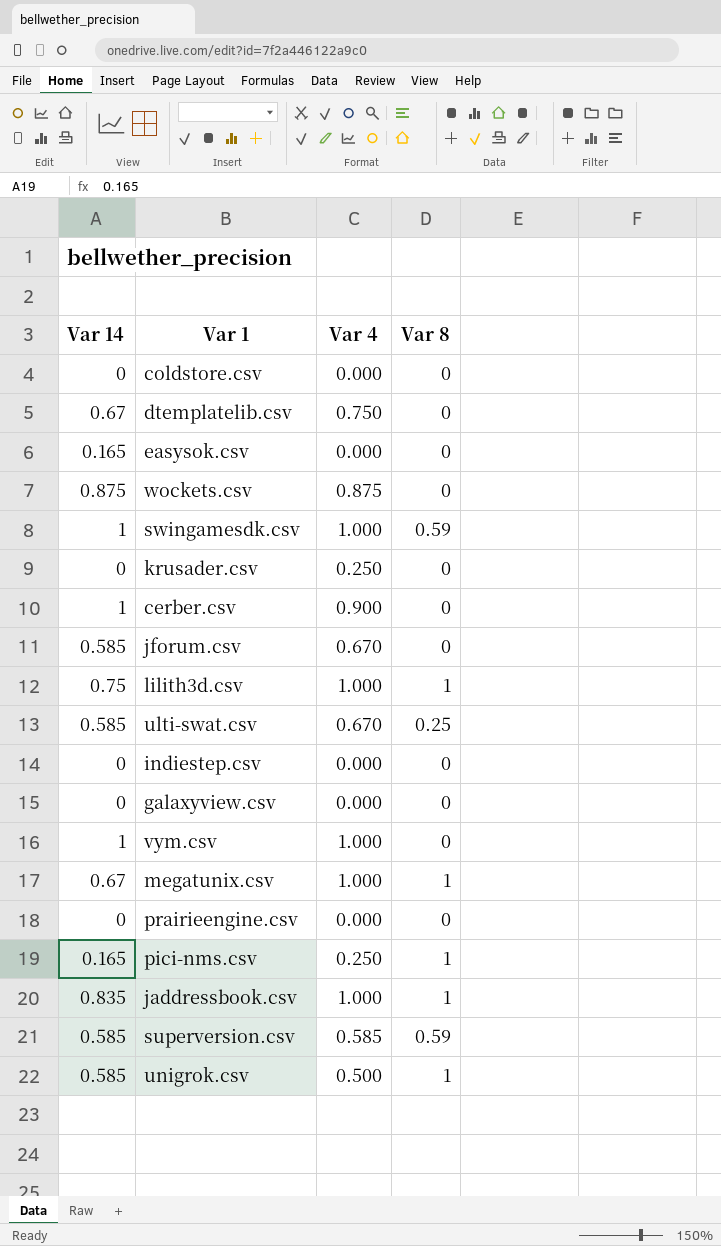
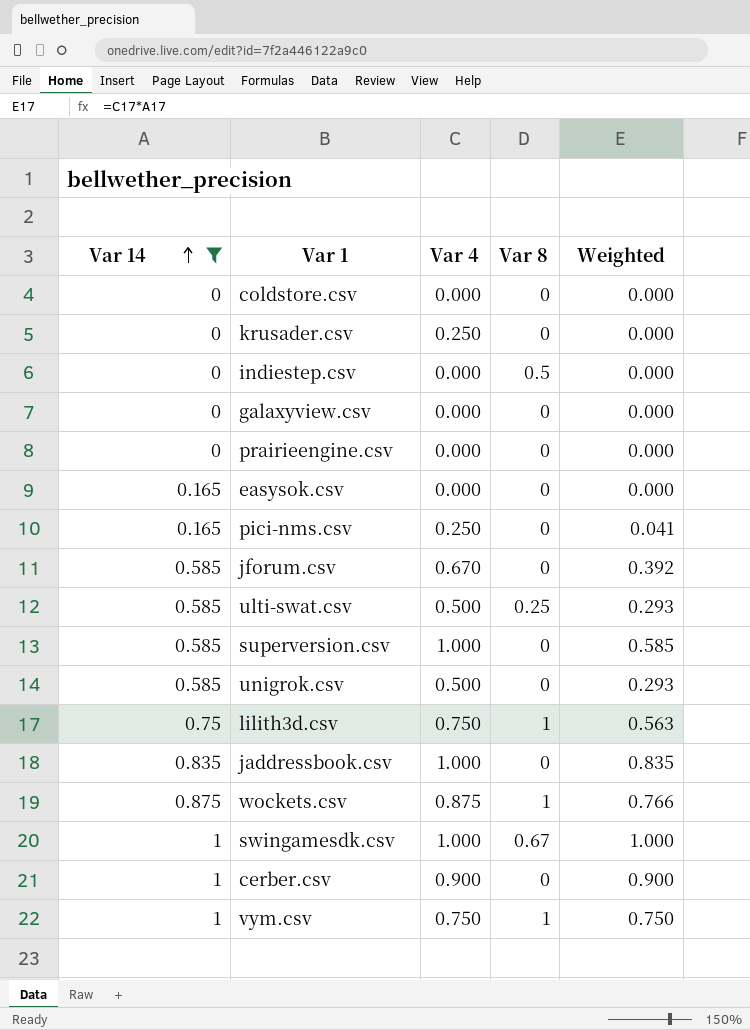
filter: none -> Var 14 != 0.67
row order: none -> Var 14 ascending
column Weighted | formula: none -> [Var 14] * [Var 4]
indiestep.csv | Var 8: 0 -> 0.5
pici-nms.csv | Var 8: 1 -> 0
ulti-swat.csv | Var 4: 0.670 -> 0.500
superversion.csv | Var 4: 0.585 -> 1.000
superversion.csv | Var 8: 0.59 -> 0
unigrok.csv | Var 8: 1 -> 0
lilith3d.csv | Var 4: 1.000 -> 0.750
jaddressbook.csv | Var 8: 1 -> 0
wockets.csv | Var 8: 0 -> 1
swingamesdk.csv | Var 8: 0.59 -> 0.67
vym.csv | Var 4: 1.000 -> 0.750
vym.csv | Var 8: 0 -> 1

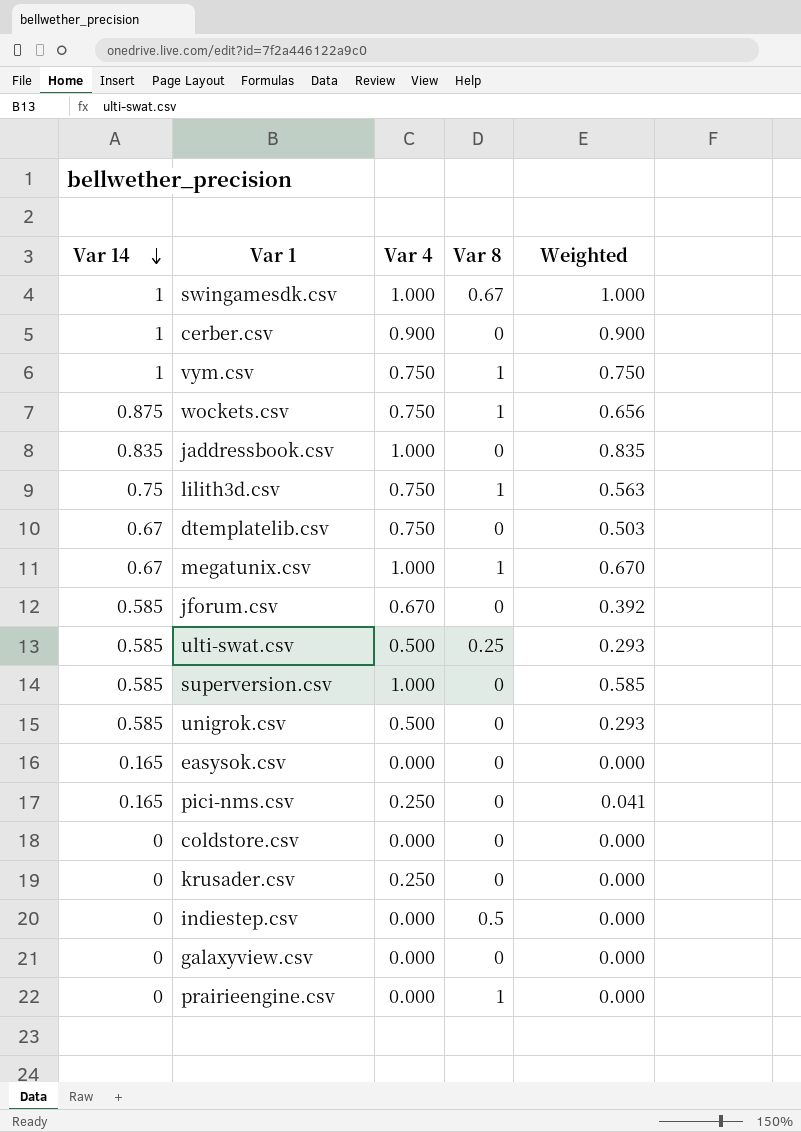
filter: Var 14 != 0.67 -> none
row order: Var 14 ascending -> Var 14 descending
wockets.csv | Var 4: 0.875 -> 0.750
wockets.csv | Weighted: 0.766 -> 0.656
prairieengine.csv | Var 8: 0 -> 1

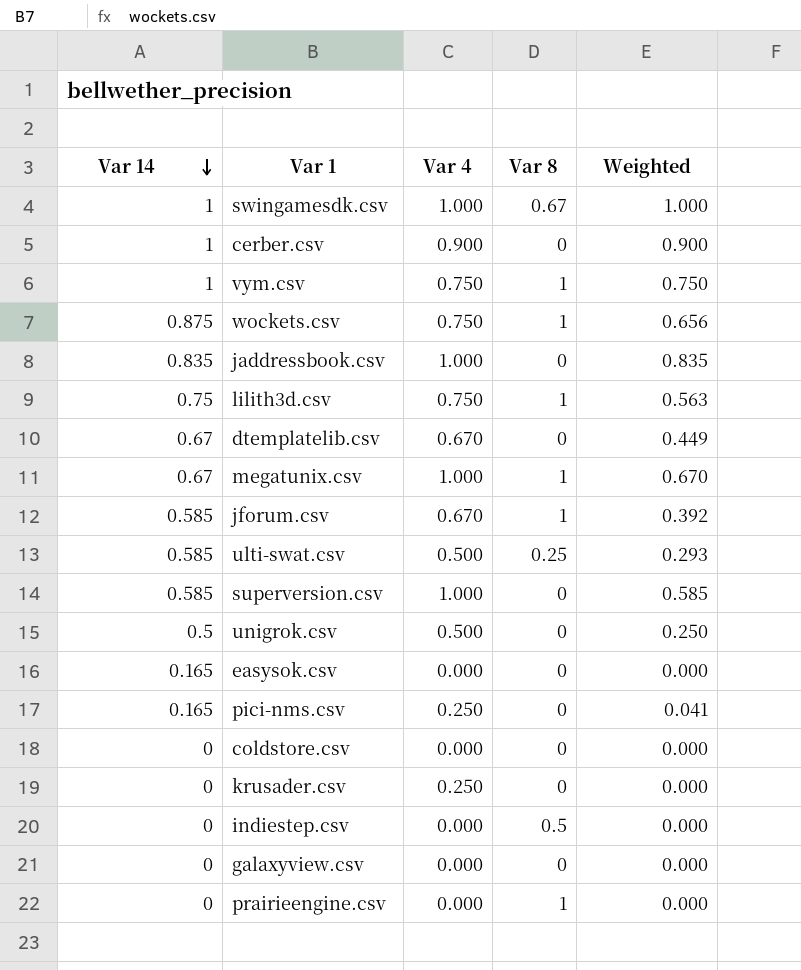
dtemplatelib.csv | Var 4: 0.750 -> 0.670
dtemplatelib.csv | Weighted: 0.503 -> 0.449
jforum.csv | Var 8: 0 -> 1
unigrok.csv | Var 14: 0.585 -> 0.5
unigrok.csv | Weighted: 0.293 -> 0.250

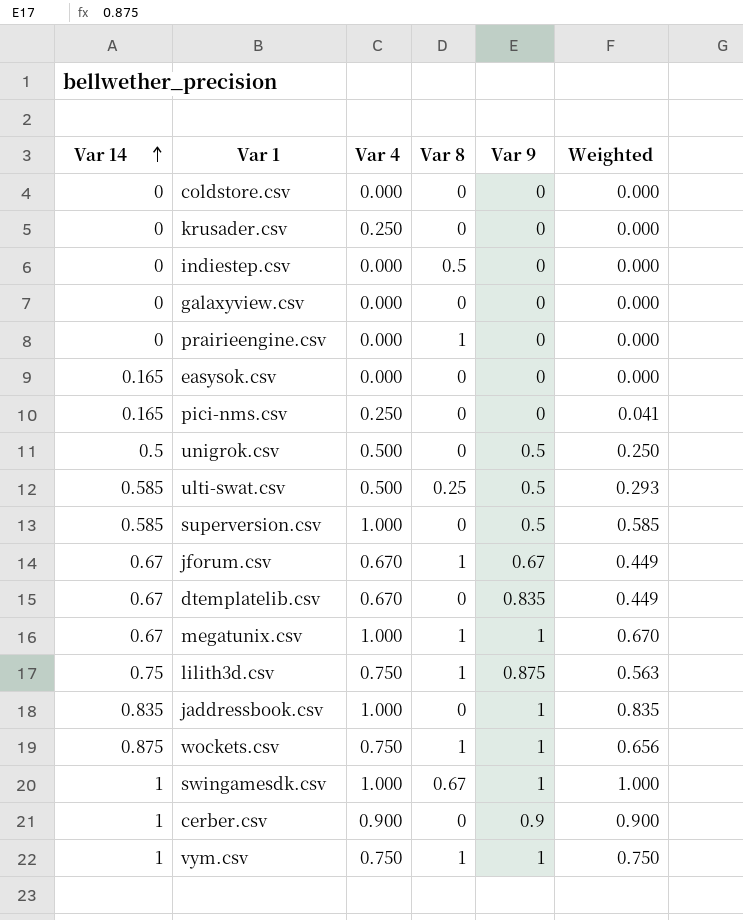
row order: Var 14 descending -> Var 14 ascending
column Var 9 | position: none -> 5
jforum.csv | Var 14: 0.585 -> 0.67
jforum.csv | Weighted: 0.392 -> 0.449

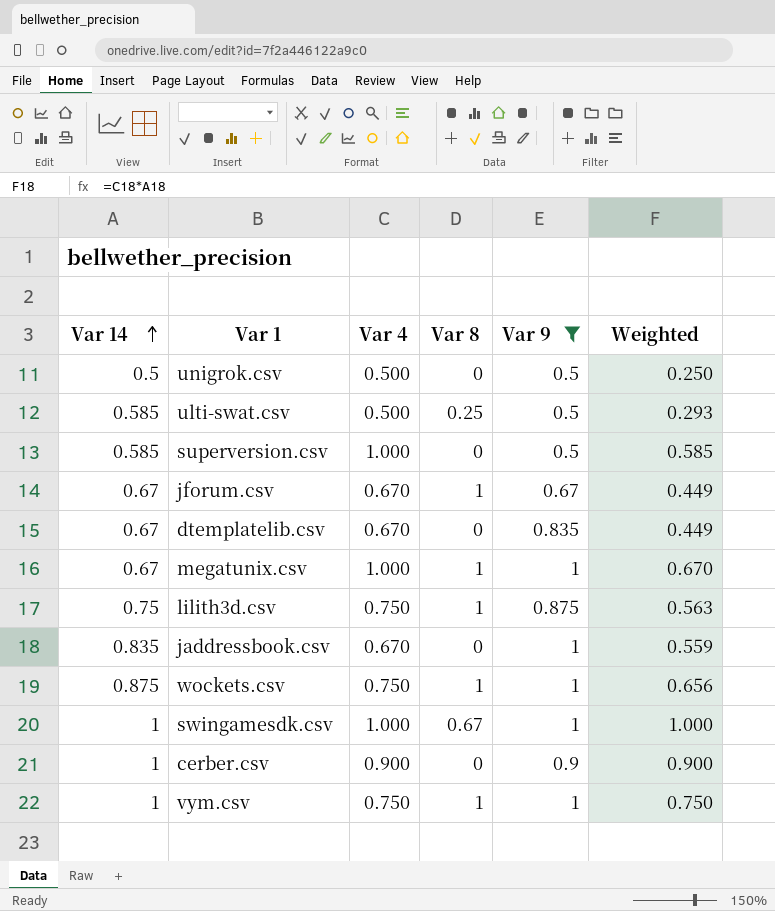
filter: none -> Var 9 != 0
jaddressbook.csv | Var 4: 1.000 -> 0.670
jaddressbook.csv | Weighted: 0.835 -> 0.559

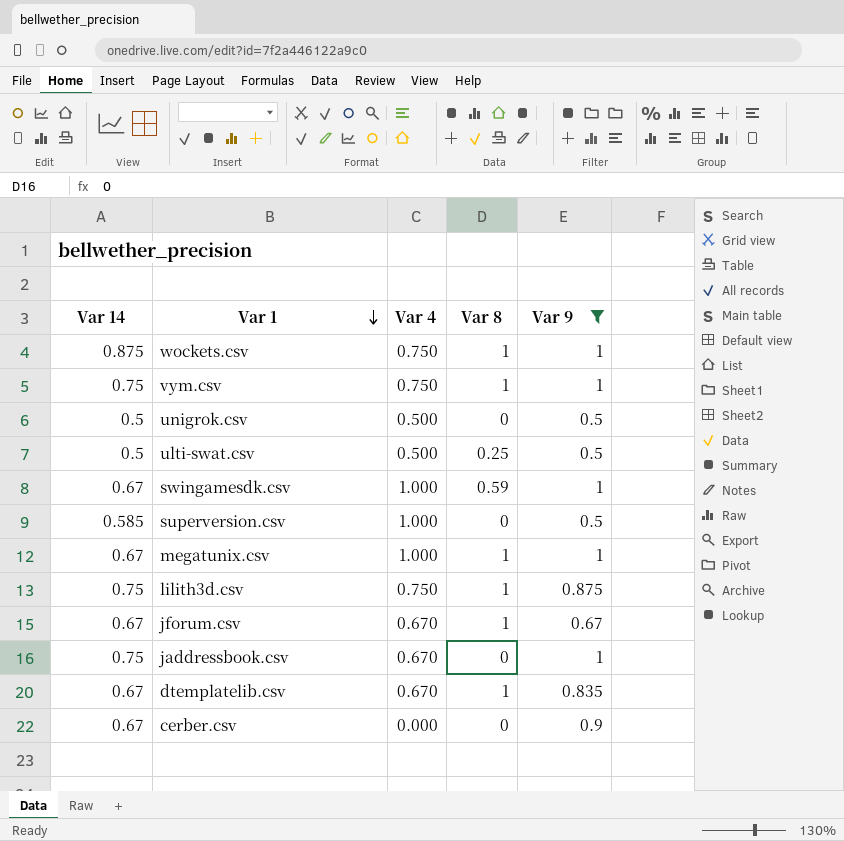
row order: Var 14 ascending -> Var 1 descending
column Weighted | formula: [Var 14] * [Var 4] -> none
vym.csv | Var 14: 1 -> 0.75
ulti-swat.csv | Var 14: 0.585 -> 0.5
swingamesdk.csv | Var 14: 1 -> 0.67
swingamesdk.csv | Var 8: 0.67 -> 0.59
jaddressbook.csv | Var 14: 0.835 -> 0.75
dtemplatelib.csv | Var 8: 0 -> 1
cerber.csv | Var 14: 1 -> 0.67
cerber.csv | Var 4: 0.900 -> 0.000

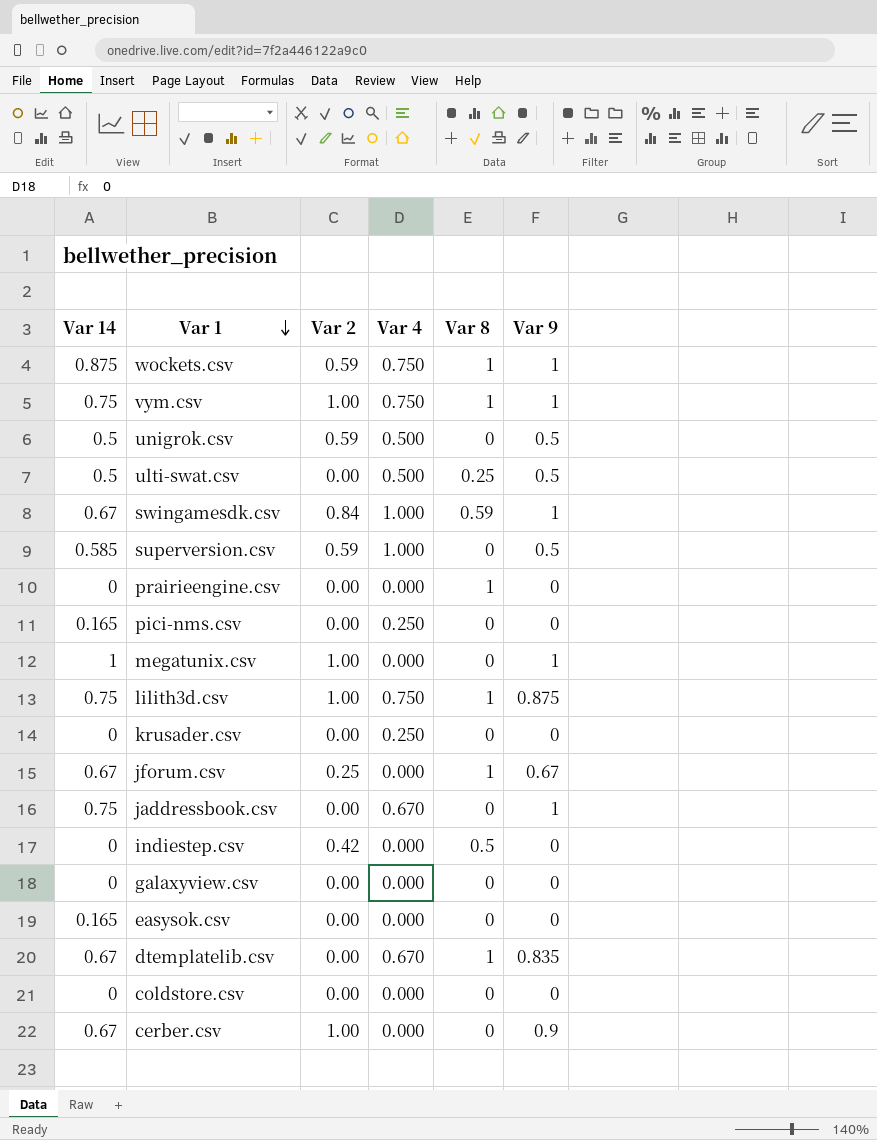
filter: Var 9 != 0 -> none
column Var 2 | position: none -> 3
megatunix.csv | Var 14: 0.67 -> 1
megatunix.csv | Var 4: 1.000 -> 0.000
megatunix.csv | Var 8: 1 -> 0
jforum.csv | Var 4: 0.670 -> 0.000

